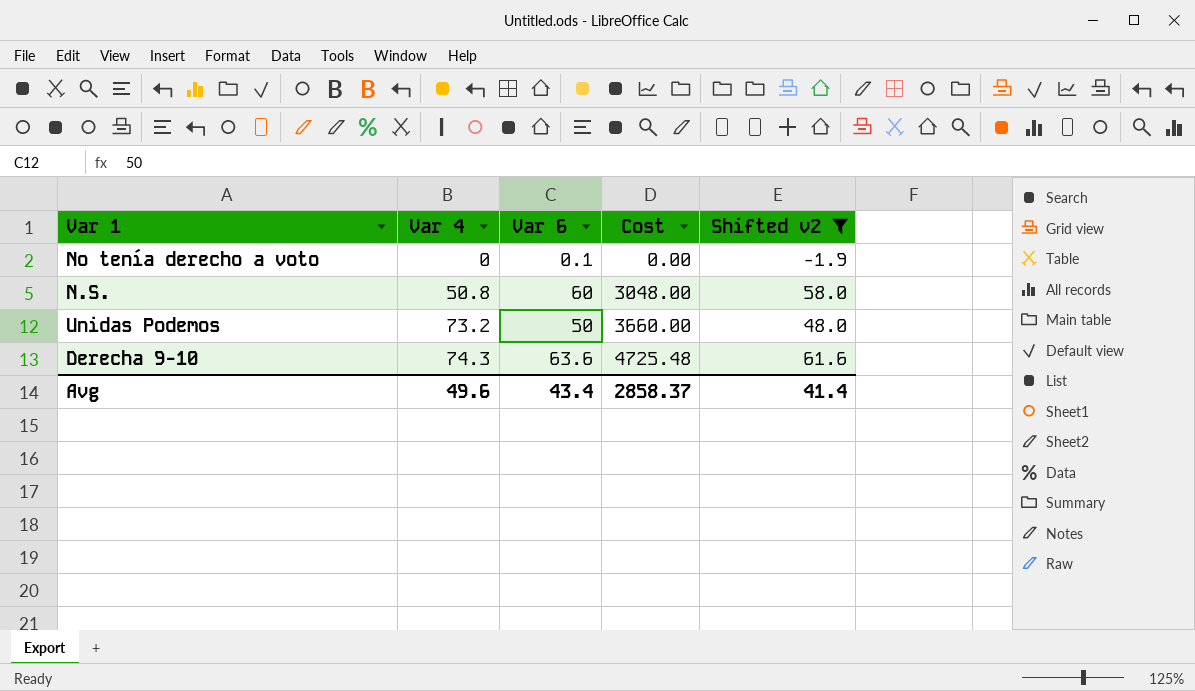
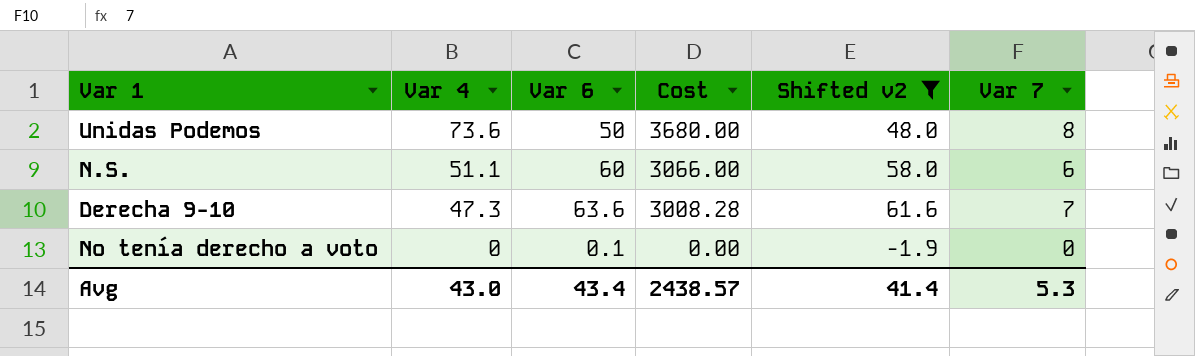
row order: Var 4 ascending -> Var 4 descending
column Var 7 | position: none -> 6
Unidas Podemos | Var 4: 73.2 -> 73.6
Unidas Podemos | Cost: 3660.00 -> 3680.00
N.S. | Var 4: 50.8 -> 51.1
N.S. | Cost: 3048.00 -> 3066.00
Derecha 9-10 | Var 4: 74.3 -> 47.3
Derecha 9-10 | Cost: 4725.48 -> 3008.28
Avg | Var 4: 49.6 -> 43.0
Avg | Cost: 2858.37 -> 2438.57

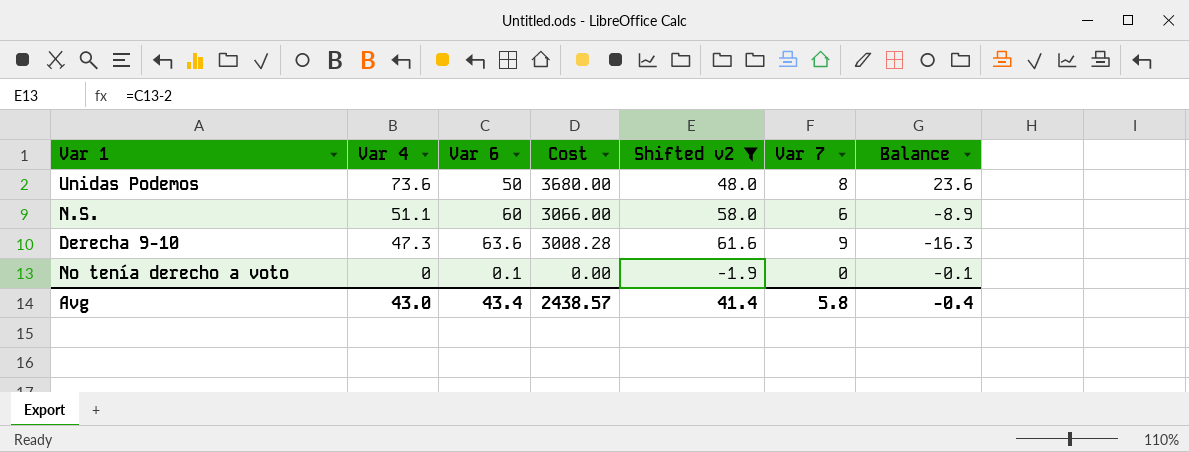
column Balance | formula: none -> [Var 4] - [Var 6]
Derecha 9-10 | Var 7: 7 -> 9
Avg | Var 7: 5.3 -> 5.8

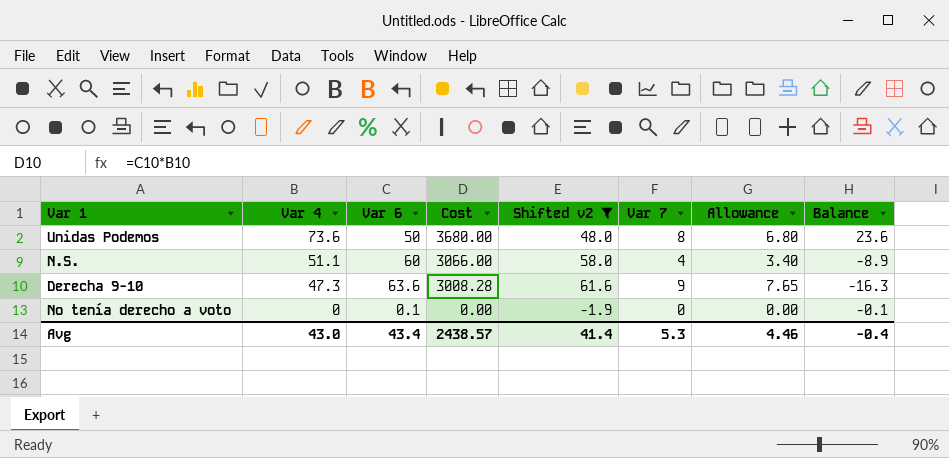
column Allowance | formula: none -> [Var 7] * 0.85
N.S. | Var 7: 6 -> 4
Avg | Var 7: 5.8 -> 5.3

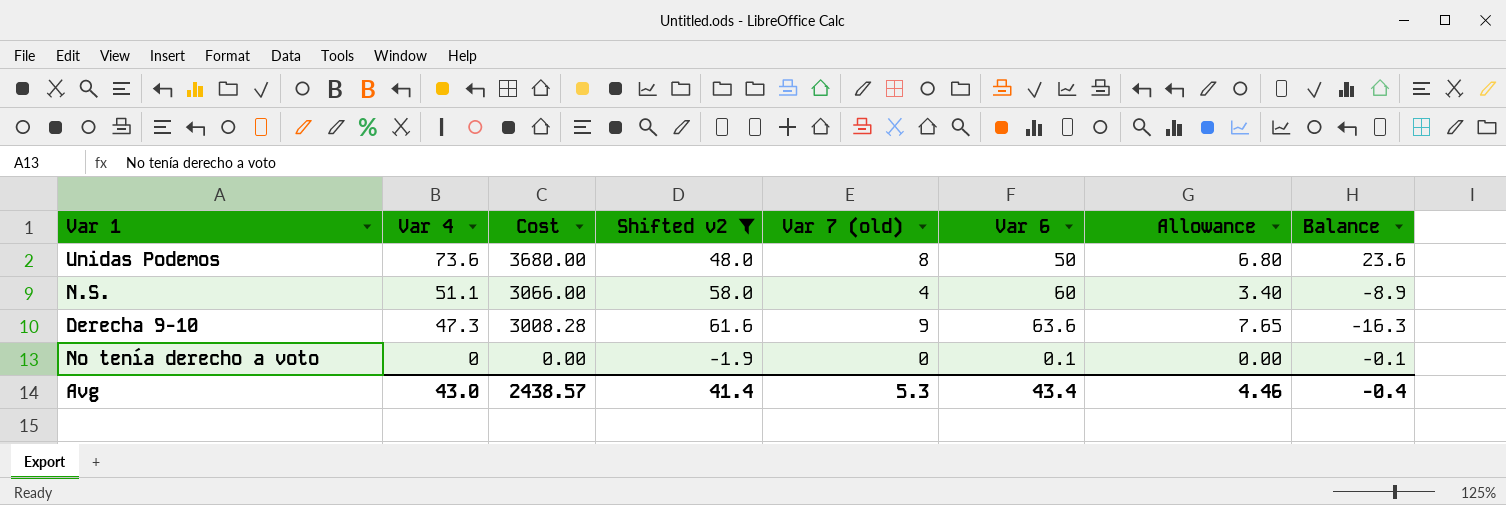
column name: Var 7 -> Var 7 (old)
column Var 6 | position: 3 -> 6

